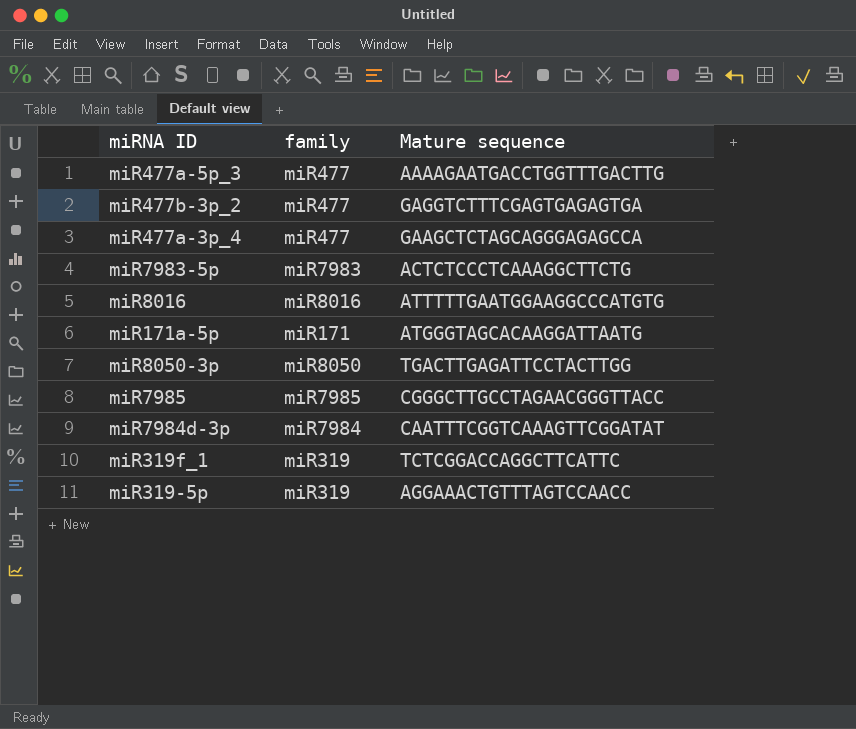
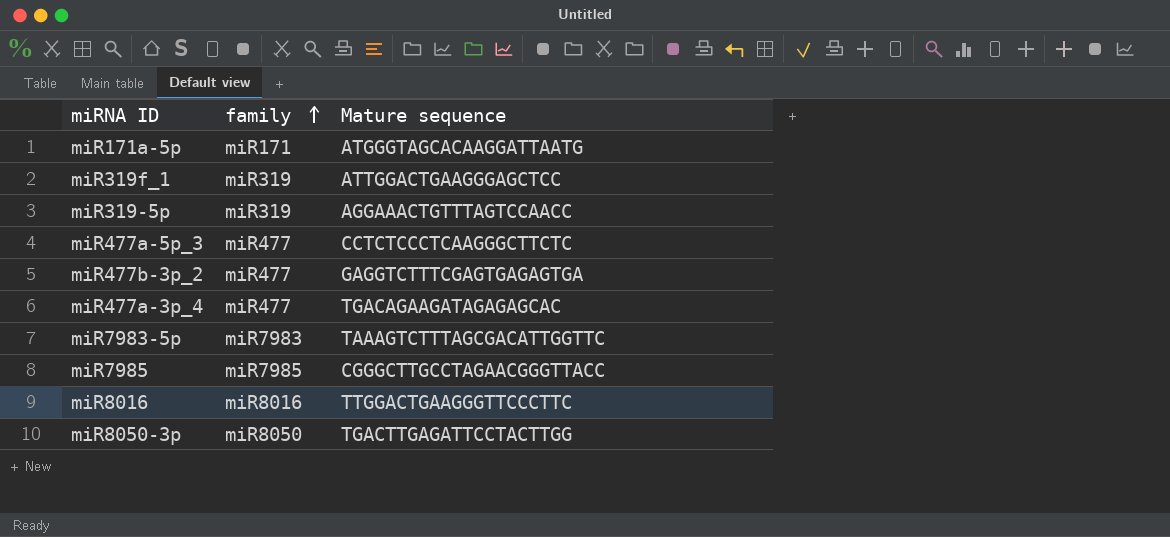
row order: none -> family ascending
row miR7984d-3p: miR7984 | CAATTTCGGTCAAAGTTCGGATAT -> none
miR319f_1 | Mature sequence: TCTCGGACCAGGCTTCATTC -> ATTGGACTGAAGGGAGCTCC
miR477a-5p_3 | Mature sequence: AAAAGAATGACCTGGTTTGACTTG -> CCTCTCCCTCAAGGGCTTCTC
miR477a-3p_4 | Mature sequence: GAAGCTCTAGCAGGGAGAGCCA -> TGACAGAAGATAGAGAGCAC
miR7983-5p | Mature sequence: ACTCTCCCTCAAAGGCTTCTG -> TAAAGTCTTTAGCGACATTGGTTC
miR8016 | Mature sequence: ATTTTTGAATGGAAGGCCCATGTG -> TTGGACTGAAGGGTTCCCTTC

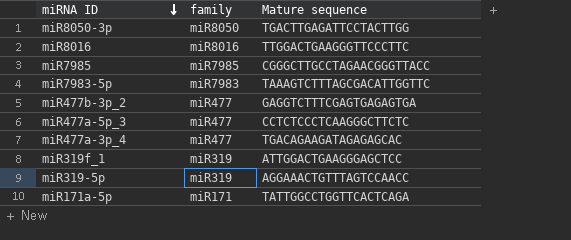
row order: family ascending -> miRNA ID descending
miR171a-5p | Mature sequence: ATGGGTAGCACAAGGATTAATG -> TATTGGCCTGGTTCACTCAGA

